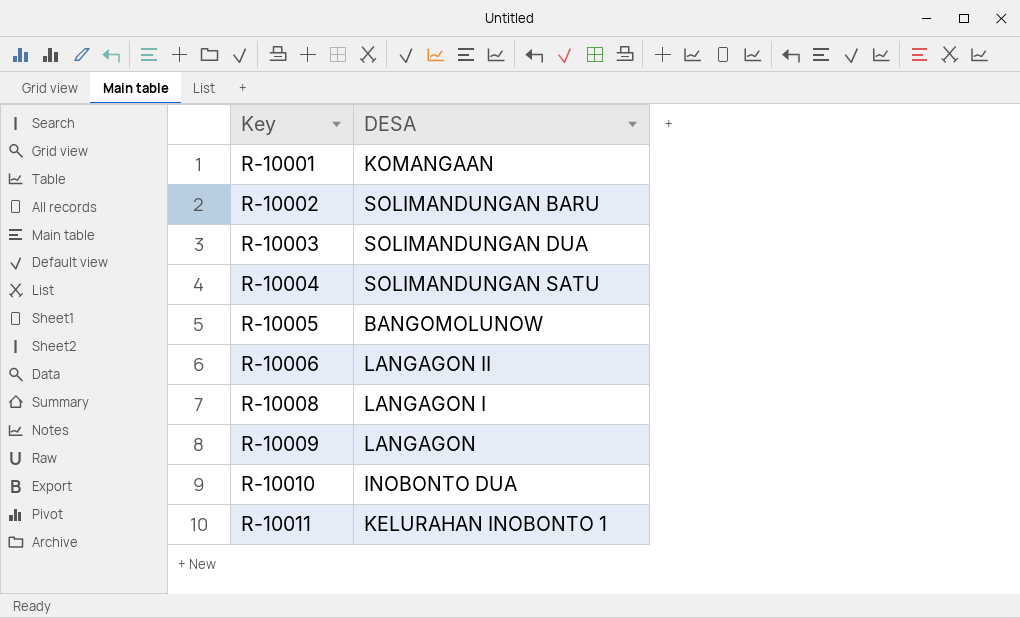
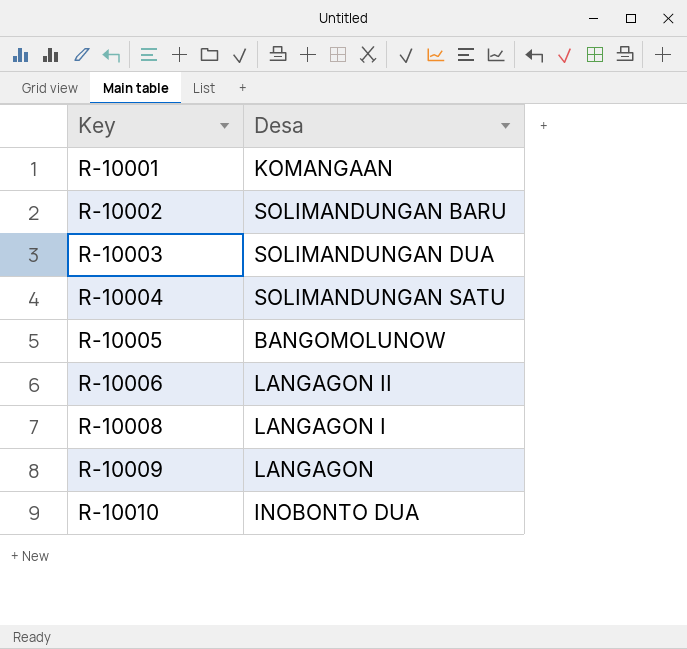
column name: DESA -> Desa
row R-10011: KELURAHAN INOBONTO 1 -> none

